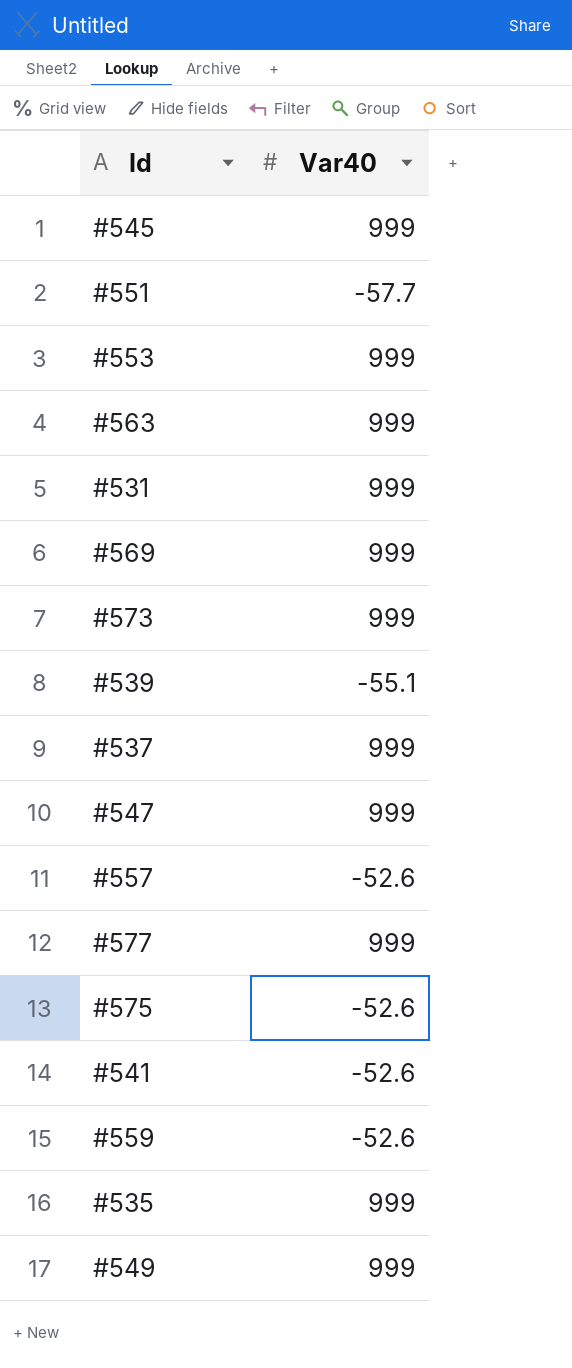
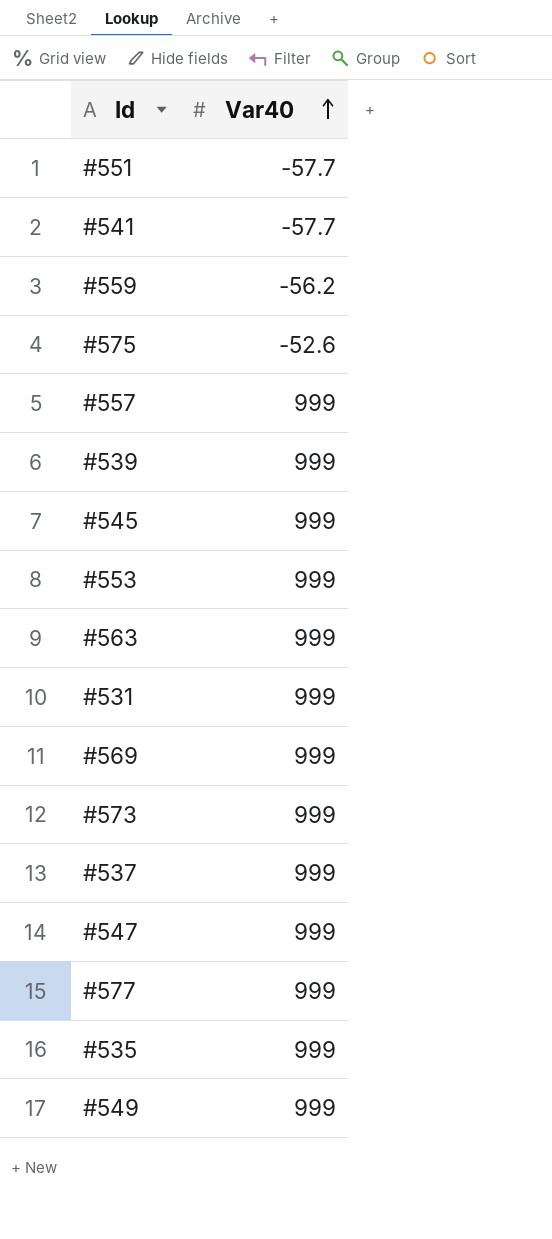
row order: none -> Var40 ascending
#541 | Var40: -52.6 -> -57.7
#559 | Var40: -52.6 -> -56.2
#557 | Var40: -52.6 -> 999
#539 | Var40: -55.1 -> 999

